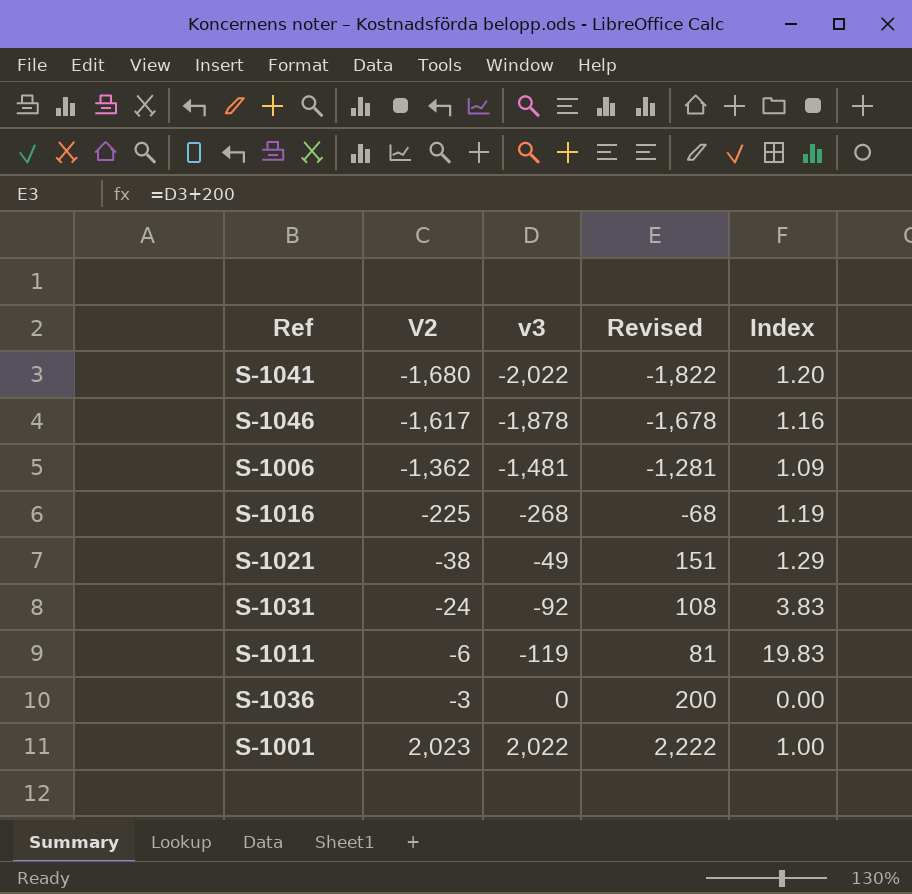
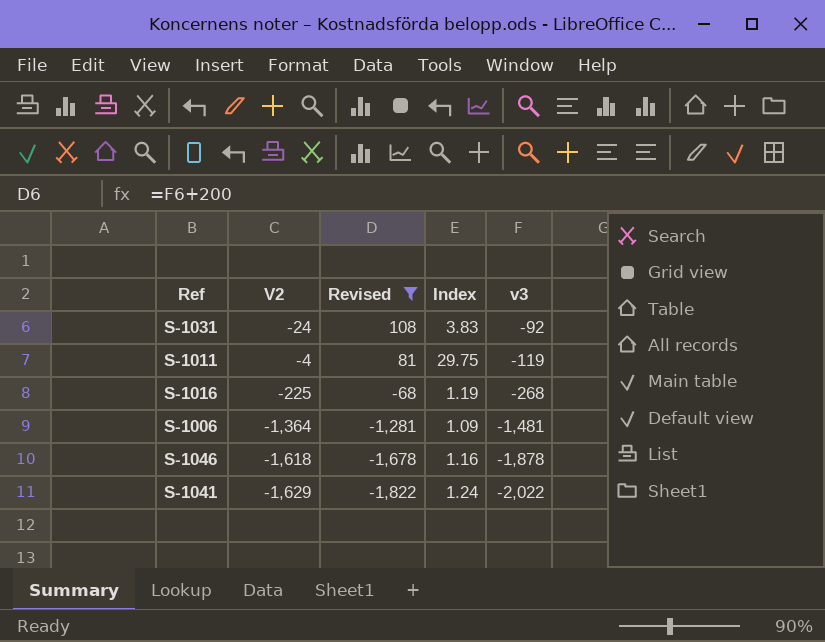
filter: none -> Revised <= 108
row order: V2 ascending -> Revised descending
column v3 | position: 3 -> 5
S-1011 | V2: -6 -> -4
S-1011 | Index: 19.83 -> 29.75
S-1006 | V2: -1,362 -> -1,364
S-1046 | V2: -1,617 -> -1,618
S-1041 | V2: -1,680 -> -1,629
S-1041 | Index: 1.20 -> 1.24

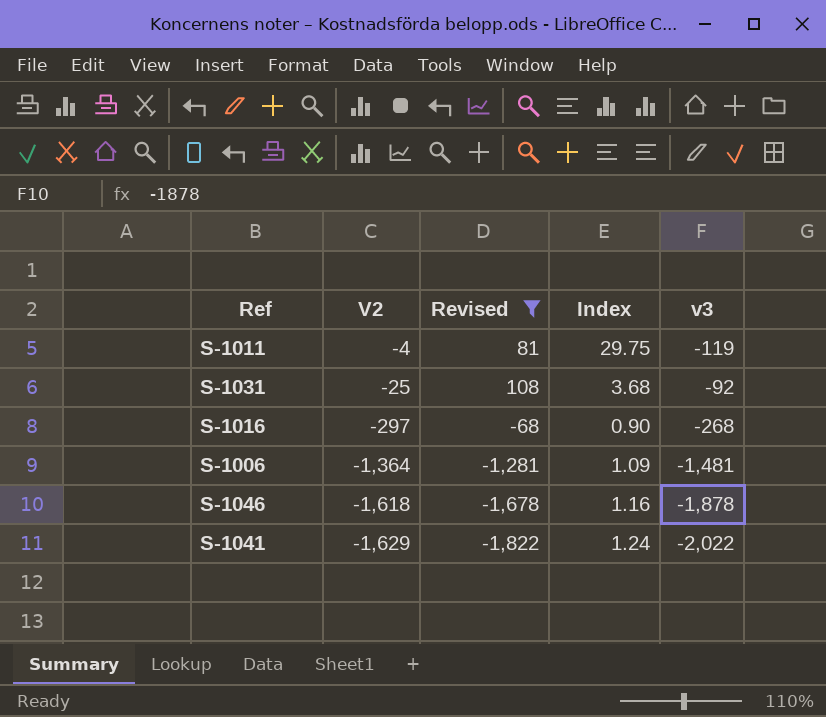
row order: Revised descending -> V2 descending
S-1031 | V2: -24 -> -25
S-1031 | Index: 3.83 -> 3.68
S-1016 | V2: -225 -> -297
S-1016 | Index: 1.19 -> 0.90

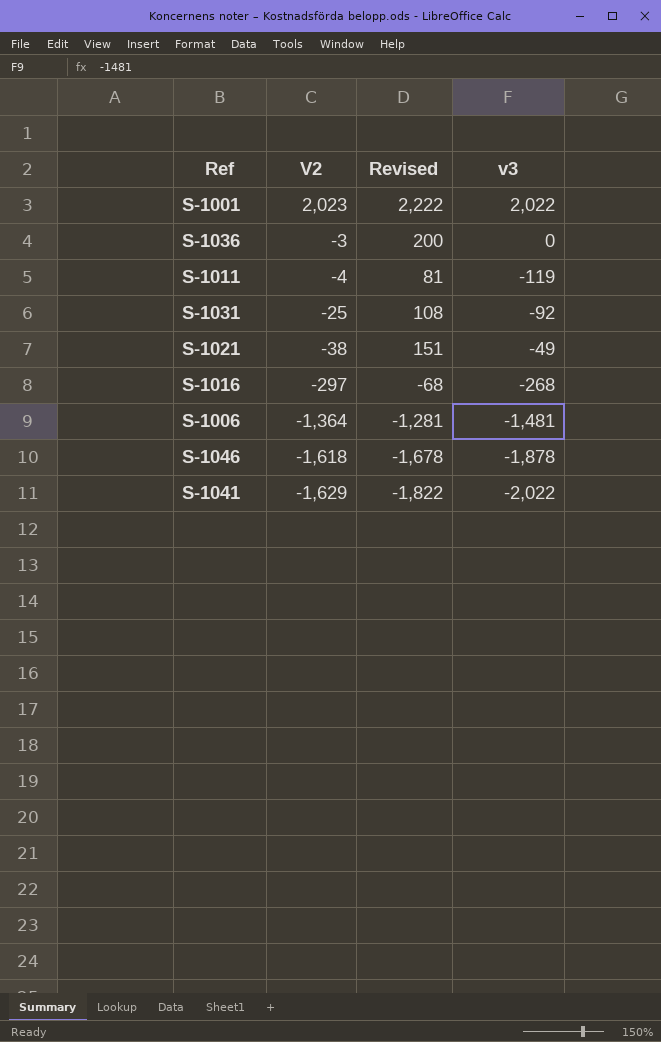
filter: Revised <= 108 -> none
column Index | formula: [v3] / [V2] -> none

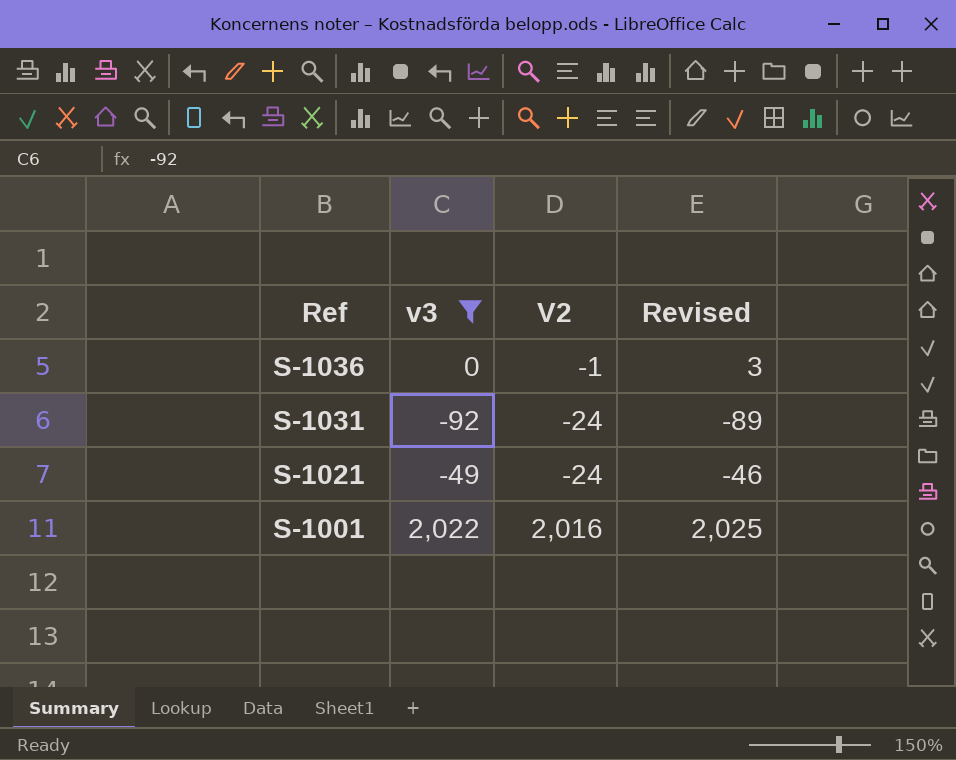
filter: none -> v3 >= -92
row order: V2 descending -> Ref descending
column v3 | position: 4 -> 2
column Revised | formula: [v3] + 200 -> [v3] + 3
S-1036 | V2: -3 -> -1
S-1031 | V2: -25 -> -24
S-1021 | V2: -38 -> -24
S-1001 | V2: 2,023 -> 2,016

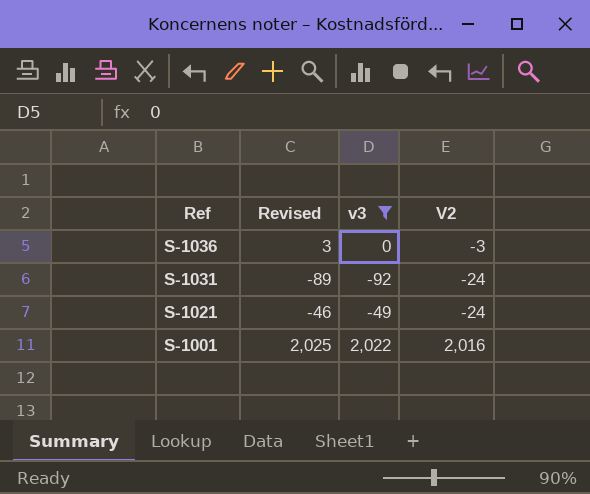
column Revised | position: 4 -> 2
S-1036 | V2: -1 -> -3

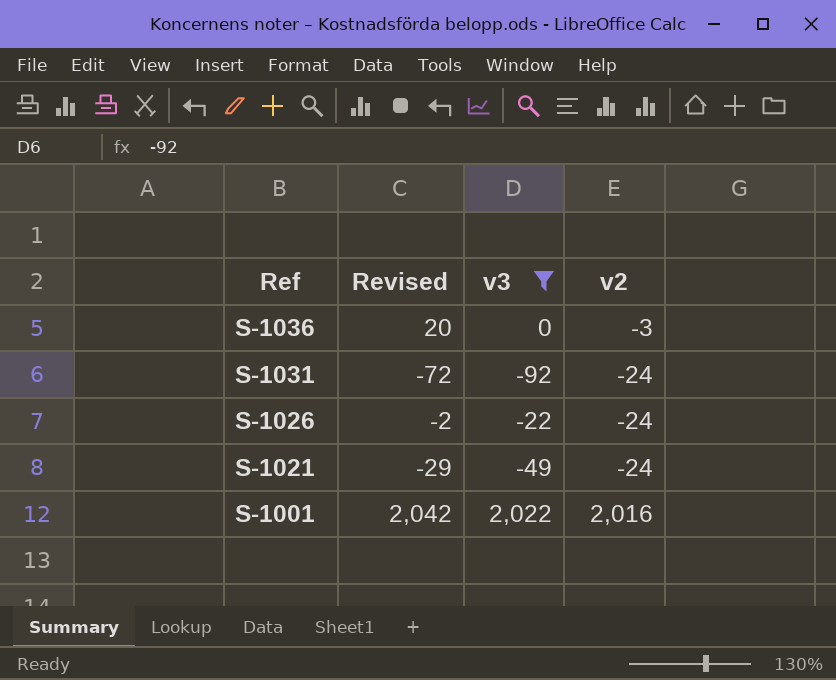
column Revised | formula: [v3] + 3 -> [v3] + 20
column name: V2 -> v2
row S-1026: none -> -2 | -22 | -24

